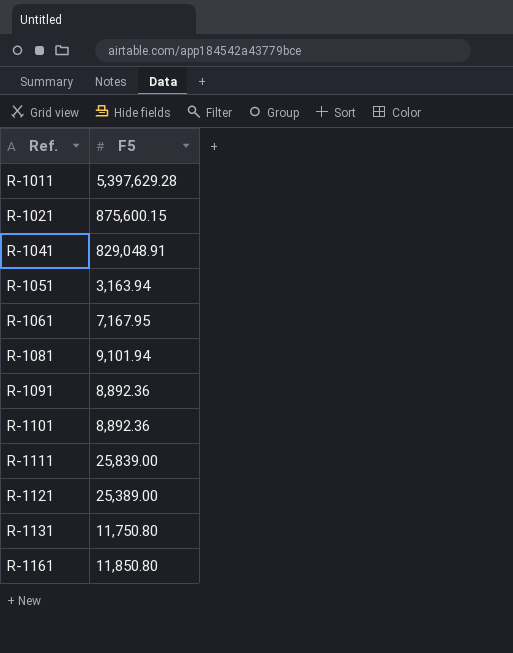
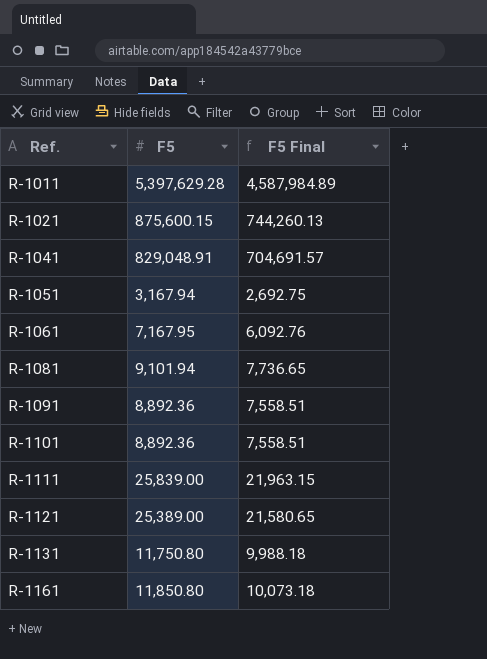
column F5 Final | formula: none -> [F5] * 0.85
R-1051 | F5: 3,163.94 -> 3,167.94

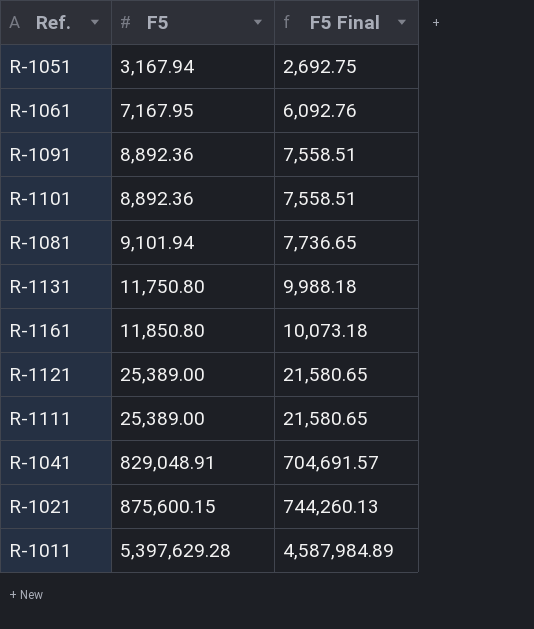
row order: Ref. ascending -> F5 ascending
R-1111 | F5: 25,839.00 -> 25,389.00
R-1111 | F5 Final: 21,963.15 -> 21,580.65

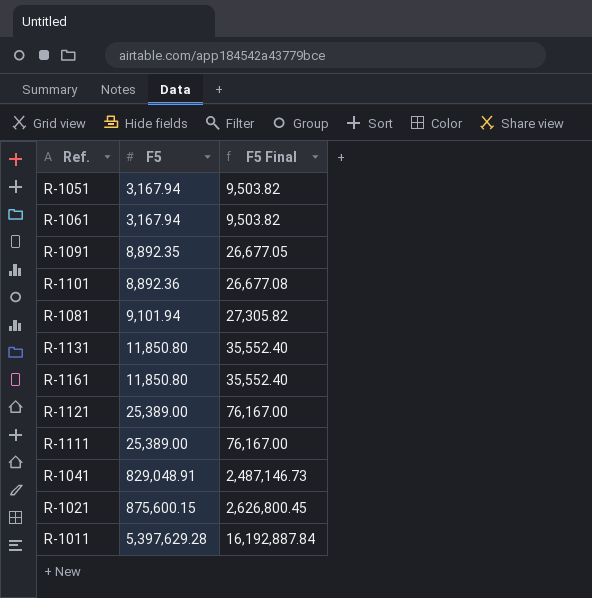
column F5 Final | formula: [F5] * 0.85 -> [F5] * 3
R-1061 | F5: 7,167.95 -> 3,167.94
R-1091 | F5: 8,892.36 -> 8,892.35
R-1131 | F5: 11,750.80 -> 11,850.80

